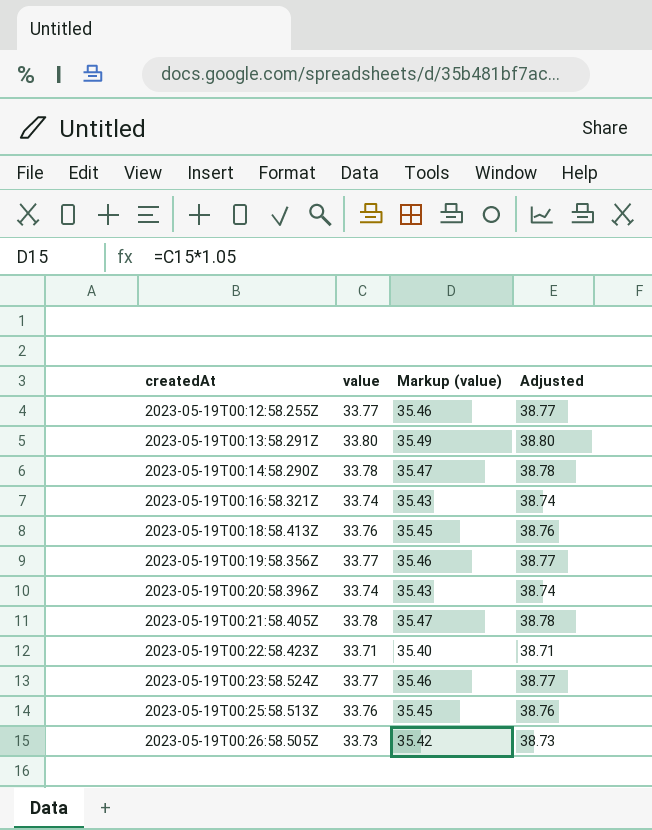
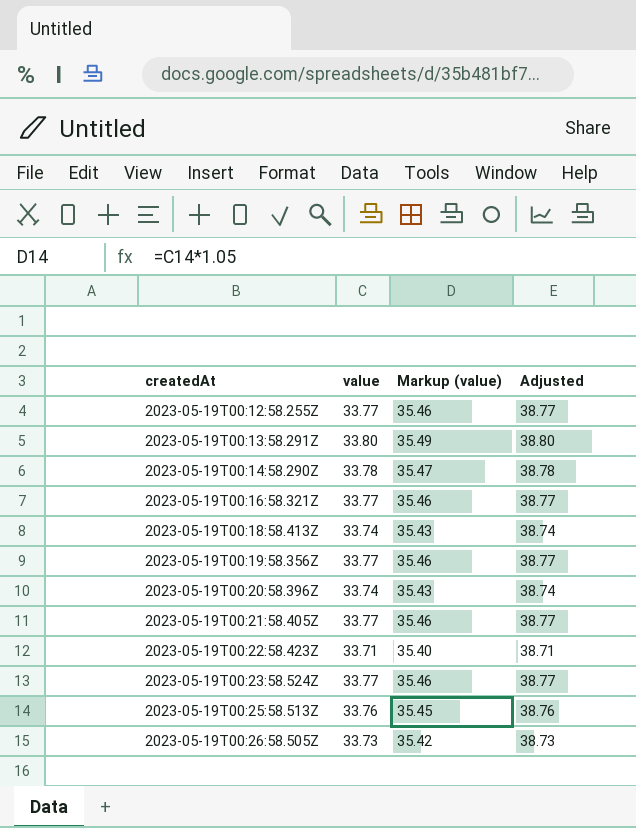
2023-05-19T00:16:58.321Z | value: 33.74 -> 33.77
2023-05-19T00:16:58.321Z | Markup (value): 35.43 -> 35.46
2023-05-19T00:16:58.321Z | Adjusted: 38.74 -> 38.77
2023-05-19T00:18:58.413Z | value: 33.76 -> 33.74
2023-05-19T00:18:58.413Z | Markup (value): 35.45 -> 35.43
2023-05-19T00:18:58.413Z | Adjusted: 38.76 -> 38.74
2023-05-19T00:21:58.405Z | value: 33.78 -> 33.77
2023-05-19T00:21:58.405Z | Markup (value): 35.47 -> 35.46
2023-05-19T00:21:58.405Z | Adjusted: 38.78 -> 38.77

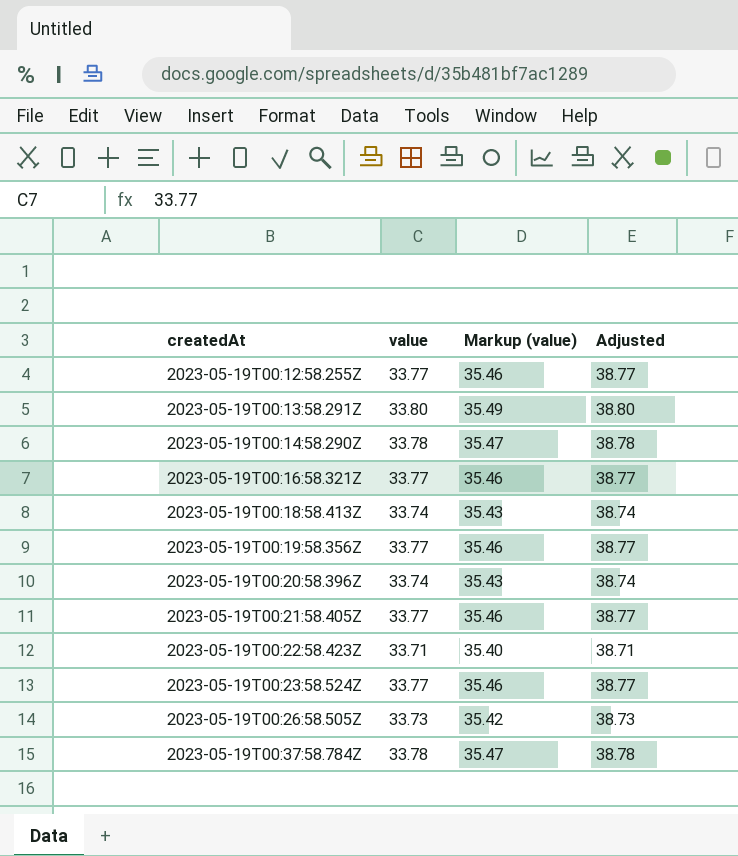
row 2023-05-19T00:25:58.513Z: 33.76 | 35.45 | 38.76 -> none
row 2023-05-19T00:37:58.784Z: none -> 33.78 | 35.47 | 38.78

